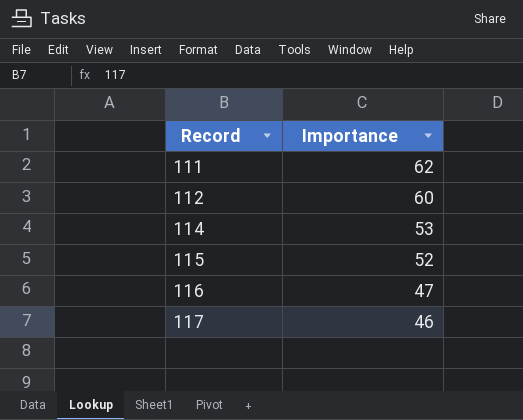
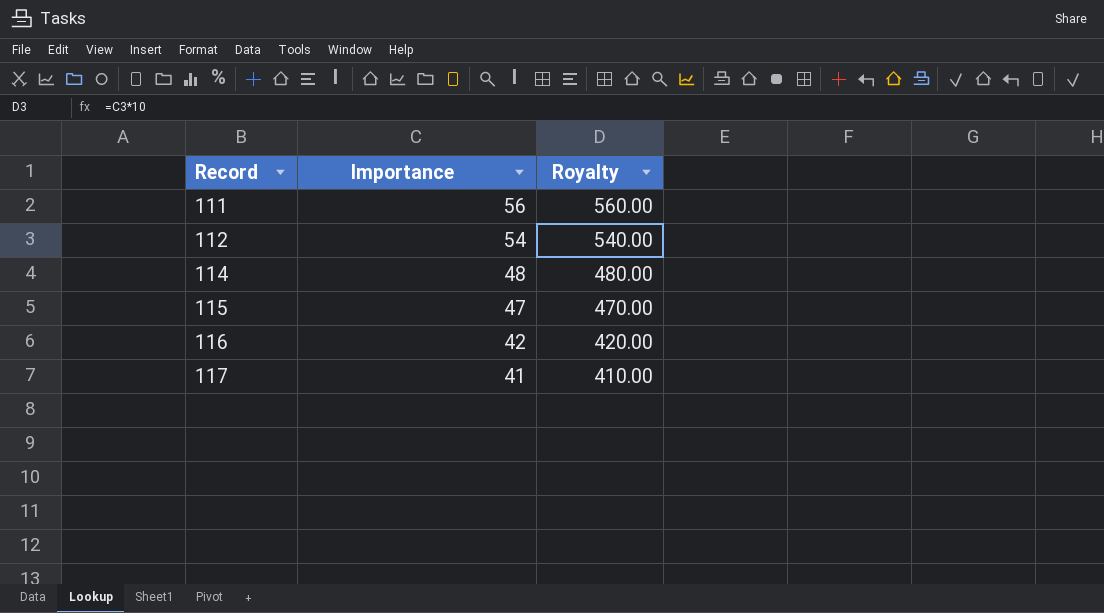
column Royalty | formula: none -> [Importance] * 10
111 | Importance: 62 -> 56
112 | Importance: 60 -> 54
114 | Importance: 53 -> 48
115 | Importance: 52 -> 47
116 | Importance: 47 -> 42
117 | Importance: 46 -> 41

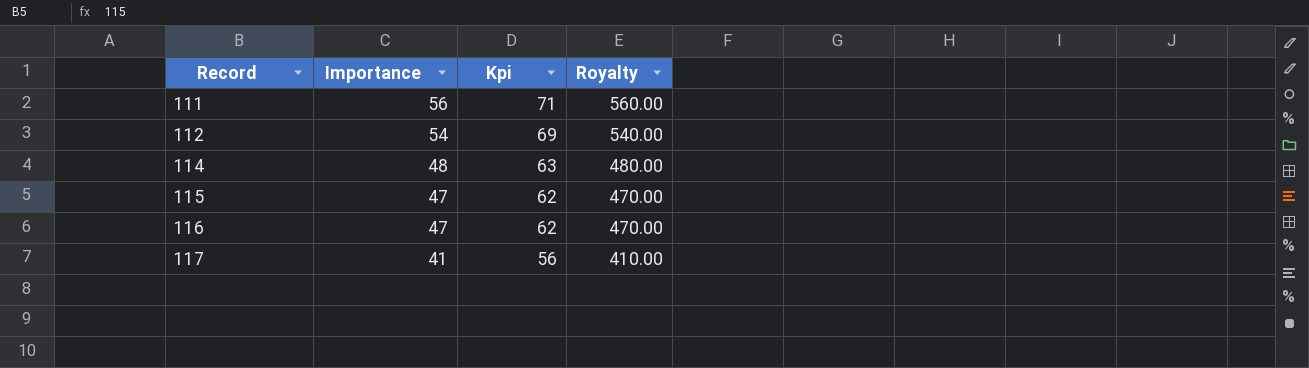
column Kpi | formula: none -> [Importance] + 15
116 | Importance: 42 -> 47
116 | Royalty: 420.00 -> 470.00

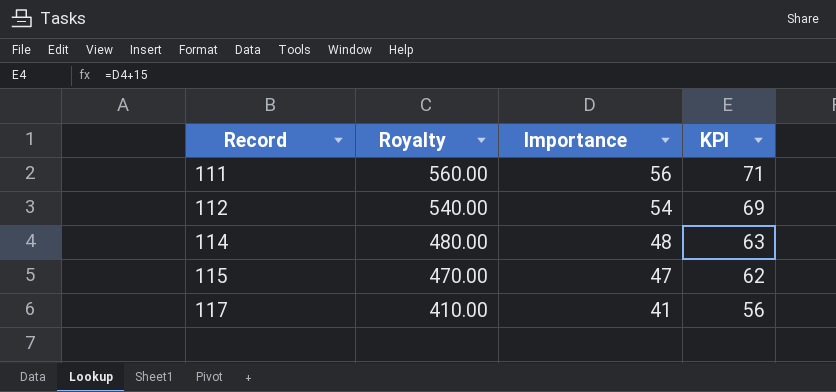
column Royalty | position: 4 -> 2
column name: Kpi -> KPI
row 116: 47 | 62 | 470.00 -> none

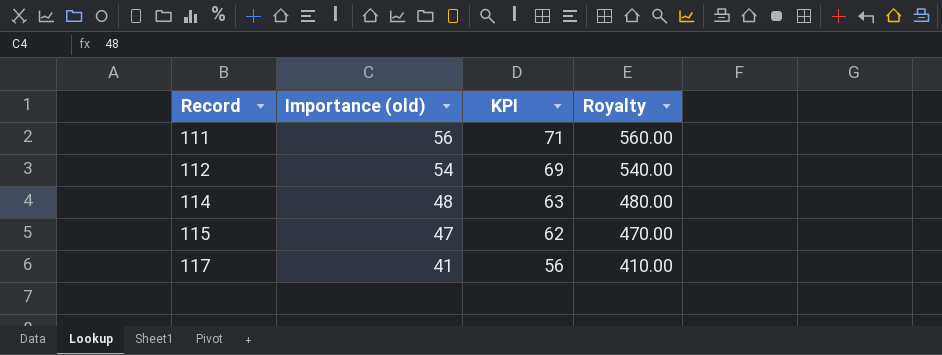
column name: Importance -> Importance (old)
column Royalty | position: 2 -> 4

